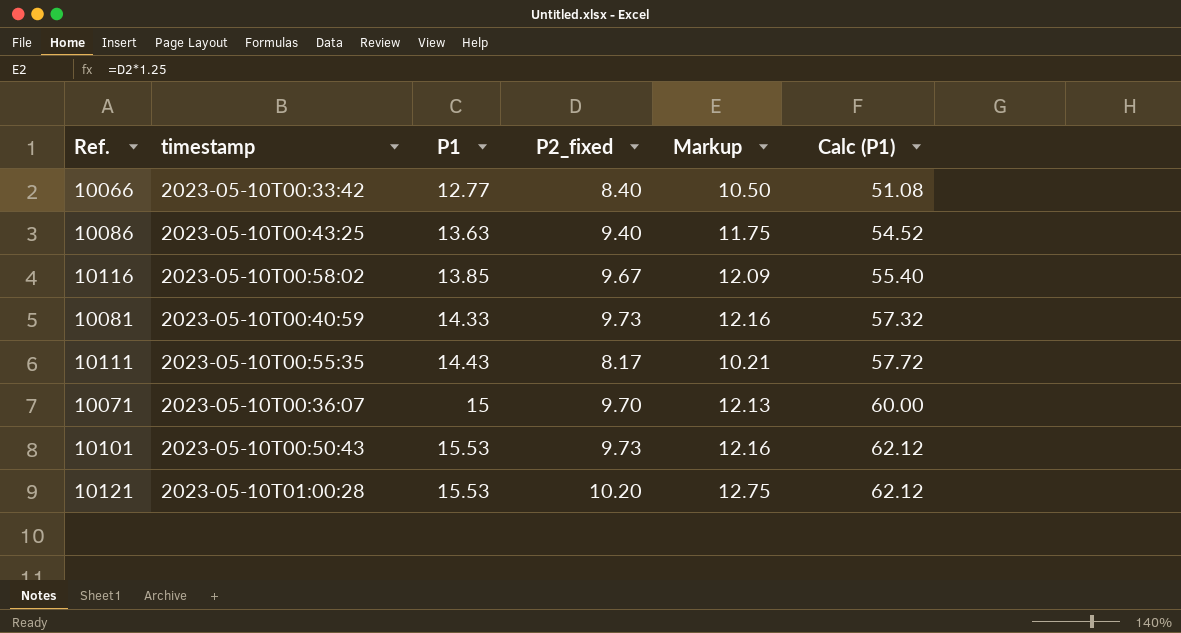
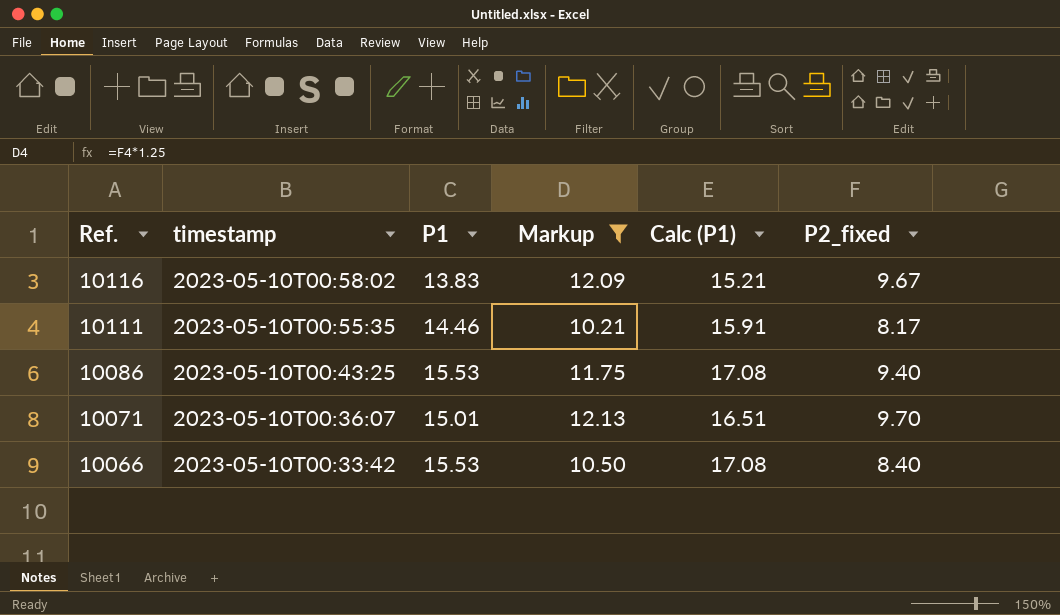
filter: none -> Markup <= 12.13
row order: P1 ascending -> Ref. descending
column Calc (P1) | formula: [P1] * 4 -> [P1] * 1.1
column P2_fixed | position: 4 -> 6
10116 | P1: 13.85 -> 13.83
10111 | P1: 14.43 -> 14.46
10086 | P1: 13.63 -> 15.53
10071 | P1: 15 -> 15.01
10066 | P1: 12.77 -> 15.53

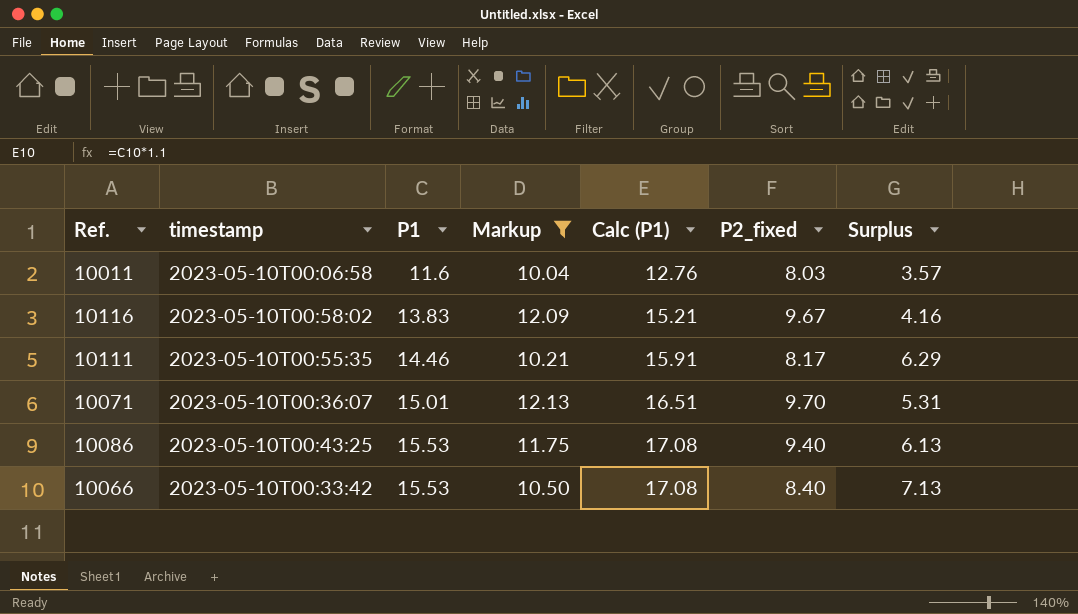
row order: Ref. descending -> P1 ascending
column Surplus | formula: none -> [P1] - [P2_fixed]
row 10011: none -> 2023-05-10T00:06:58 | 11.6 | 10.04 | 12.76 | 8.03 | 3.57

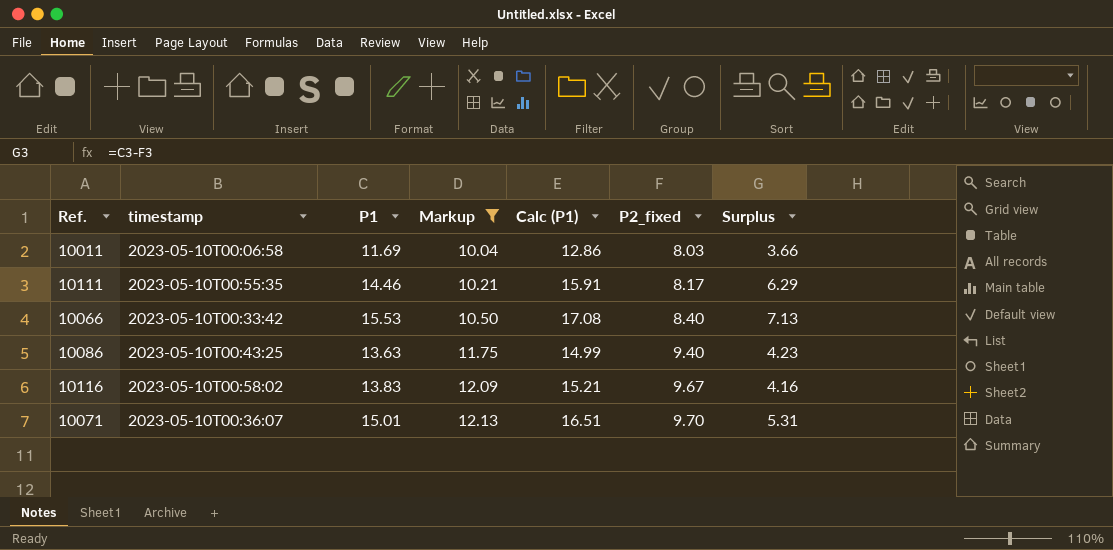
row order: P1 ascending -> Markup ascending
10011 | P1: 11.6 -> 11.69
10011 | Calc (P1): 12.76 -> 12.86
10011 | Surplus: 3.57 -> 3.66
10086 | P1: 15.53 -> 13.63
10086 | Calc (P1): 17.08 -> 14.99
10086 | Surplus: 6.13 -> 4.23

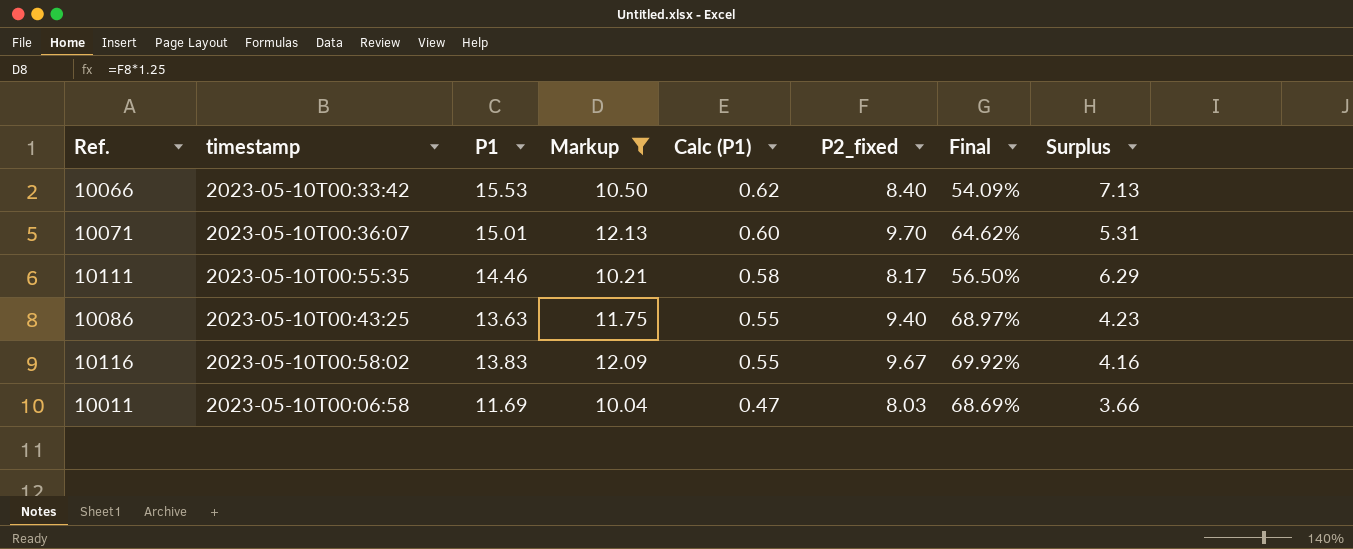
row order: Markup ascending -> Calc (P1) descending
column Calc (P1) | formula: [P1] * 1.1 -> [P1] * 0.04
column Final | formula: none -> [P2_fixed] / [P1]

